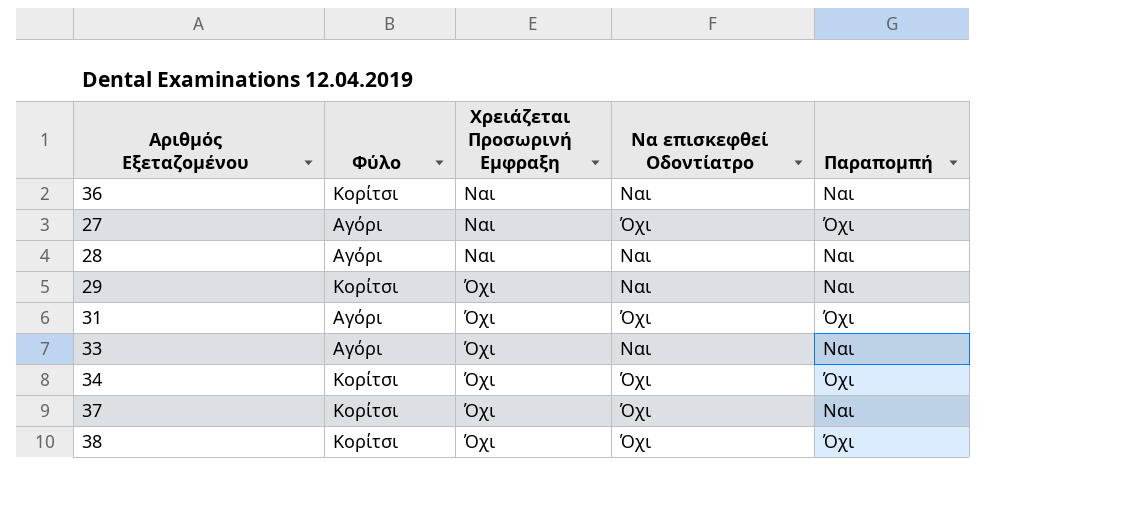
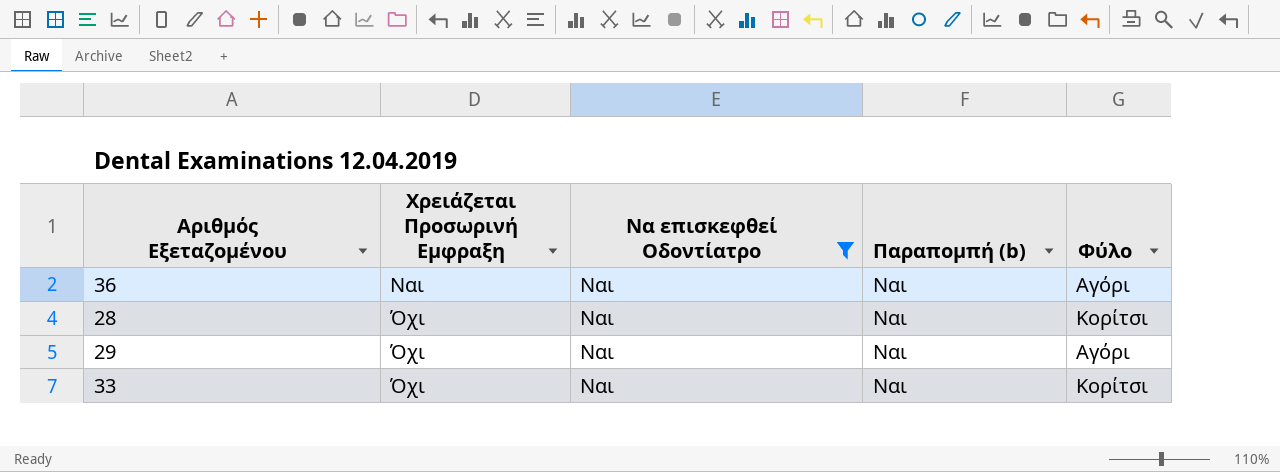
filter: none -> Να επισκεφθεί Οδοντίατρο = Ναι
column name: Παραπομπή -> Παραπομπή (b)
column Φύλο | position: 2 -> 5
36 | Φύλο: Κορίτσι -> Αγόρι
28 | Χρειάζεται Προσωρινή Εμφραξη: Ναι -> Όχι
28 | Φύλο: Αγόρι -> Κορίτσι
29 | Φύλο: Κορίτσι -> Αγόρι
33 | Φύλο: Αγόρι -> Κορίτσι

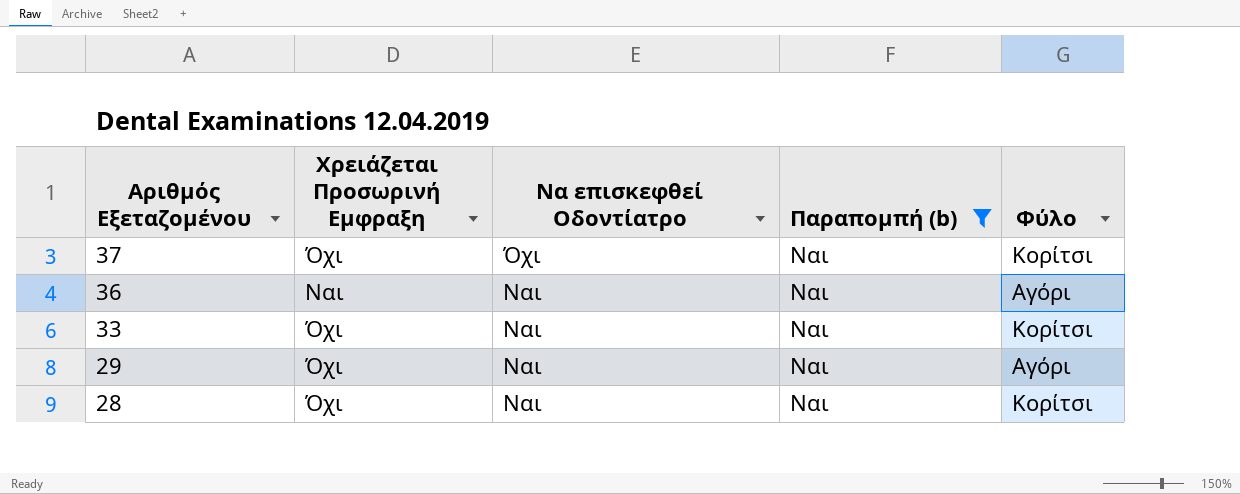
filter: Να επισκεφθεί Οδοντίατρο = Ναι -> Παραπομπή (b) = Ναι
row order: Χρειάζεται Προσωρινή Εμφραξη ascending -> Αριθμός Εξεταζομένου descending

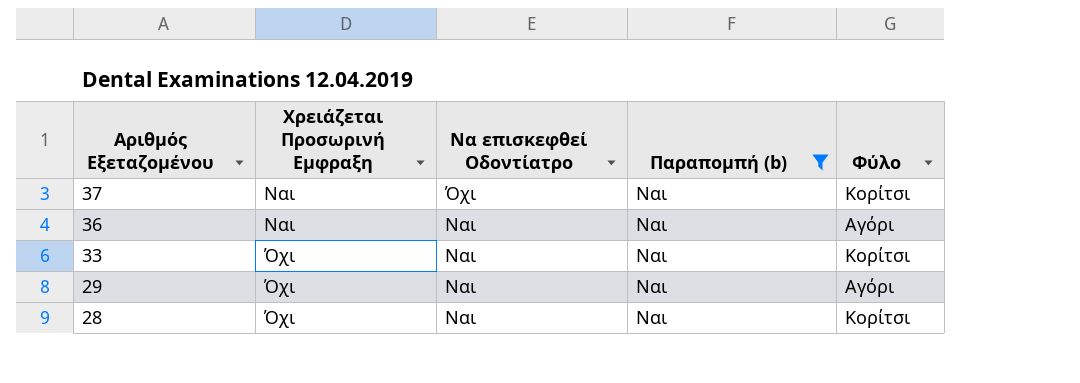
37 | Χρειάζεται Προσωρινή Εμφραξη: Όχι -> Ναι

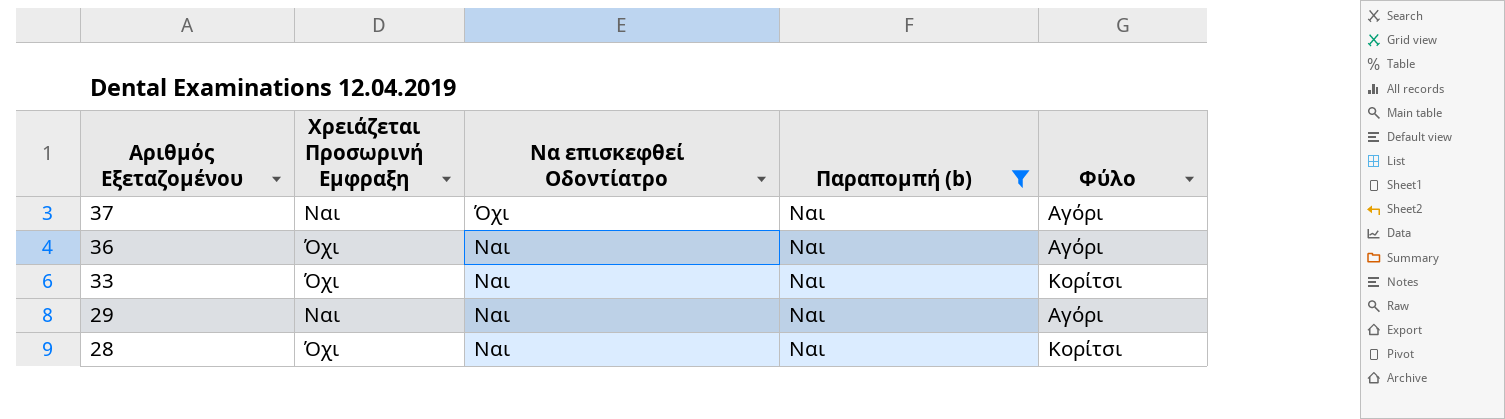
37 | Φύλο: Κορίτσι -> Αγόρι
36 | Χρειάζεται Προσωρινή Εμφραξη: Ναι -> Όχι
29 | Χρειάζεται Προσωρινή Εμφραξη: Όχι -> Ναι

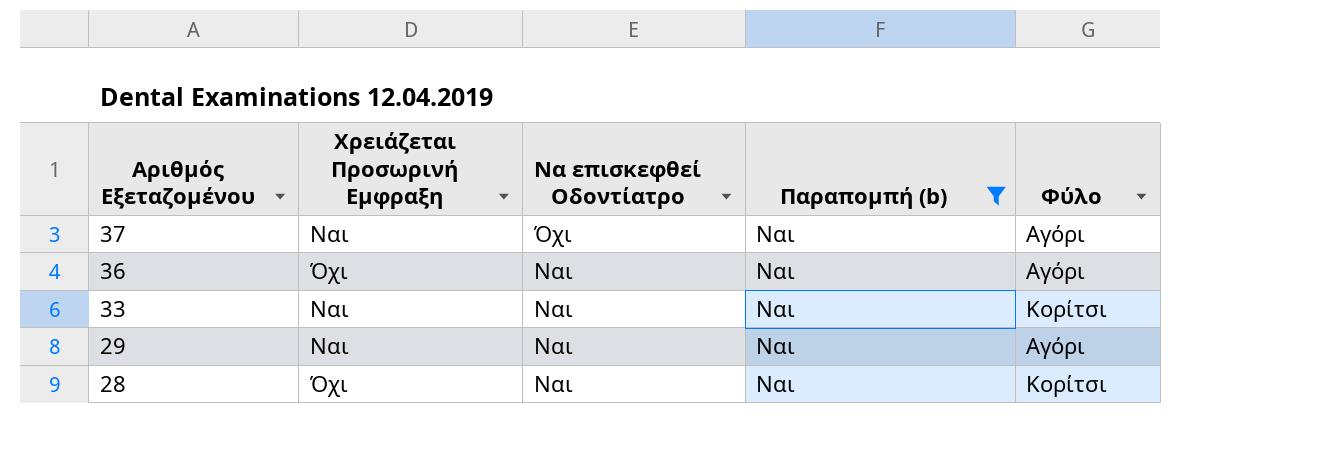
33 | Χρειάζεται Προσωρινή Εμφραξη: Όχι -> Ναι

